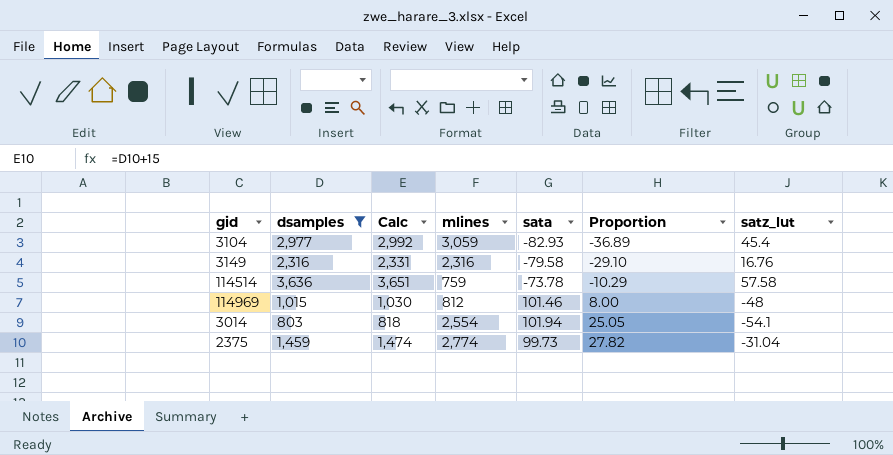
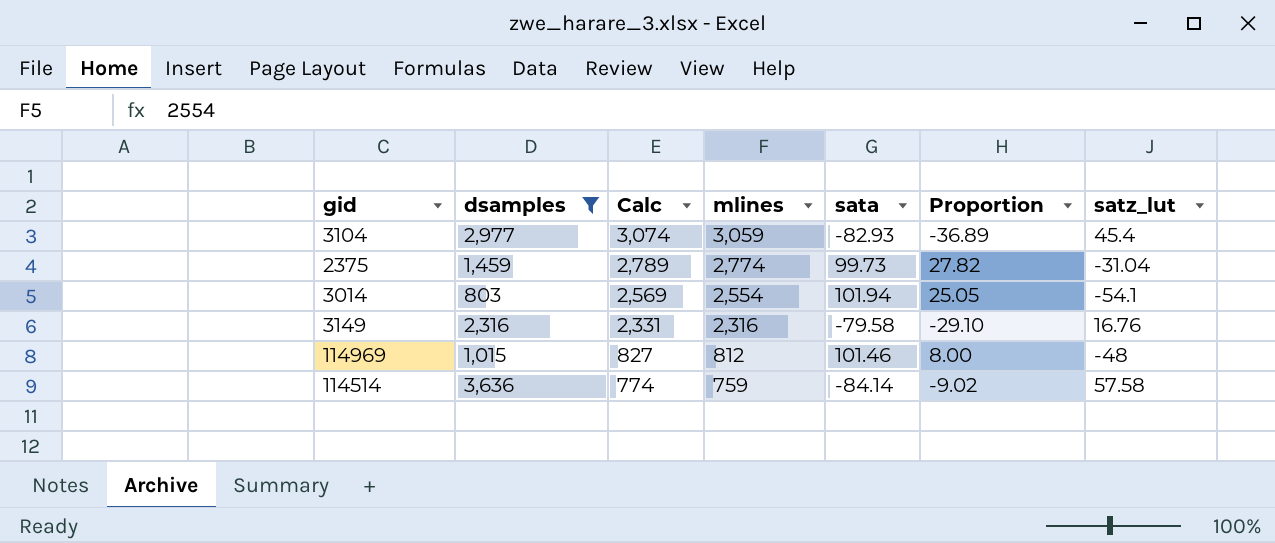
row order: Proportion ascending -> Calc descending
column Calc | formula: [dsamples] + 15 -> [mlines] + 15
114514 | sata: -73.78 -> -84.14
114514 | Proportion: -10.29 -> -9.02

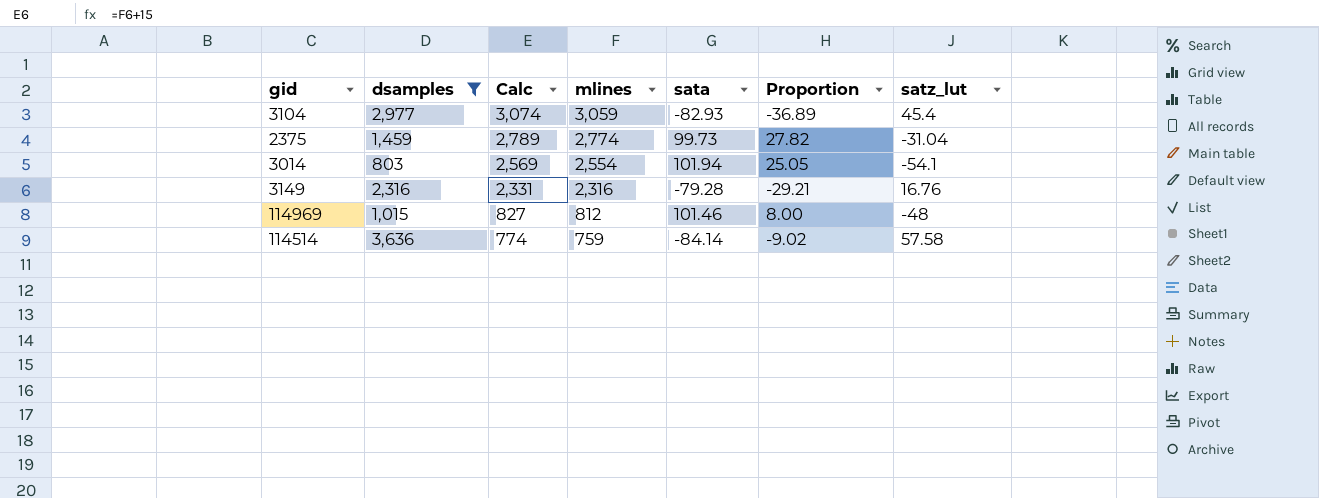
3149 | sata: -79.58 -> -79.28
3149 | Proportion: -29.10 -> -29.21

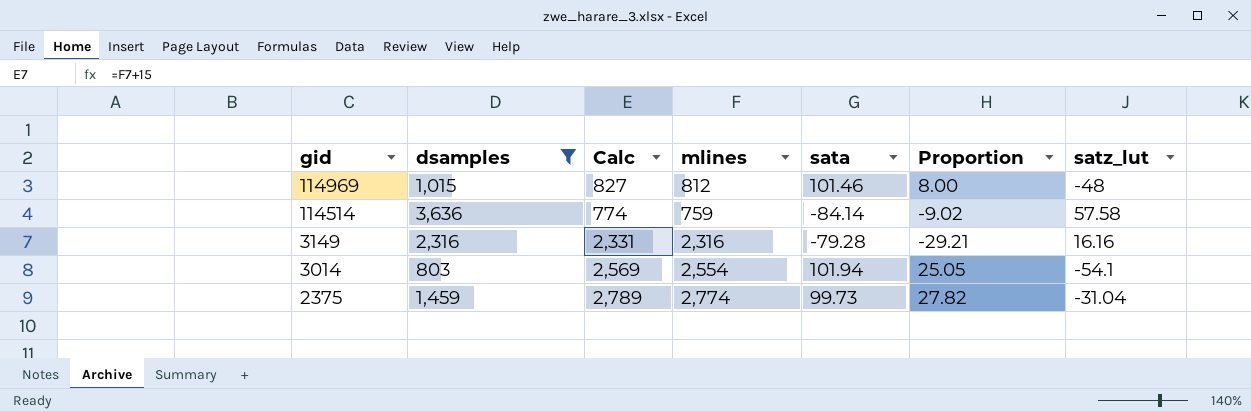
row order: Calc descending -> gid descending
row 3104: 2,977 | 3,074 | 3,059 | -82.93 | -36.89 | 45.4 -> none
3149 | satz_lut: 16.76 -> 16.16

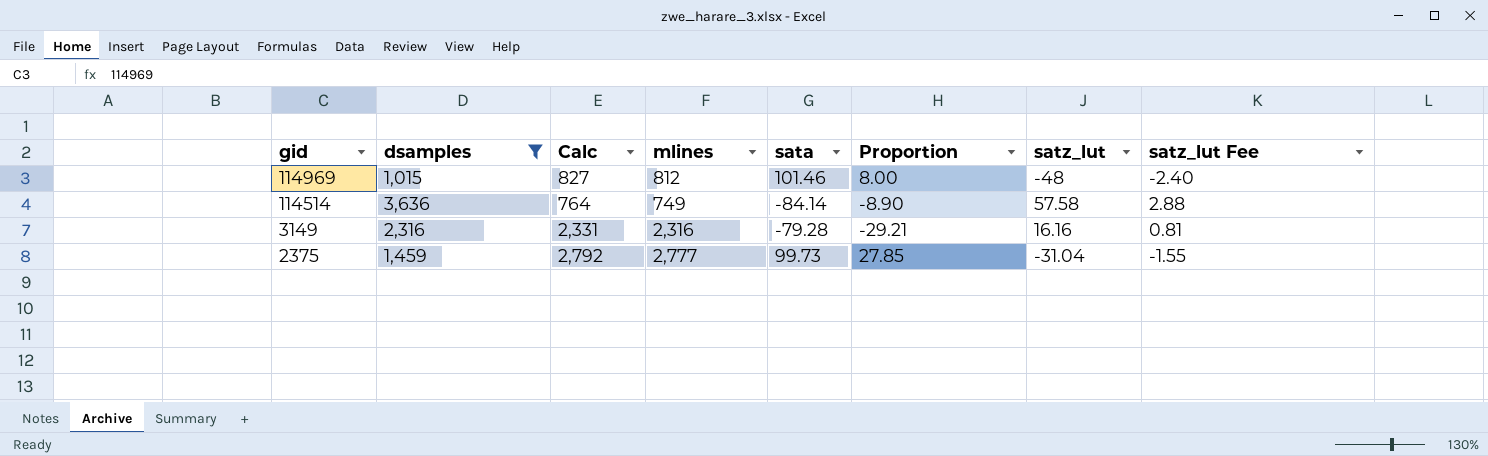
column satz_lut Fee | formula: none -> [satz_lut] * 0.05
row 3014: 803 | 2,569 | 2,554 | 101.94 | 25.05 | -54.1 -> none
114514 | Calc: 774 -> 764
114514 | mlines: 759 -> 749
114514 | Proportion: -9.02 -> -8.90
2375 | Calc: 2,789 -> 2,792
2375 | mlines: 2,774 -> 2,777
2375 | Proportion: 27.82 -> 27.85

